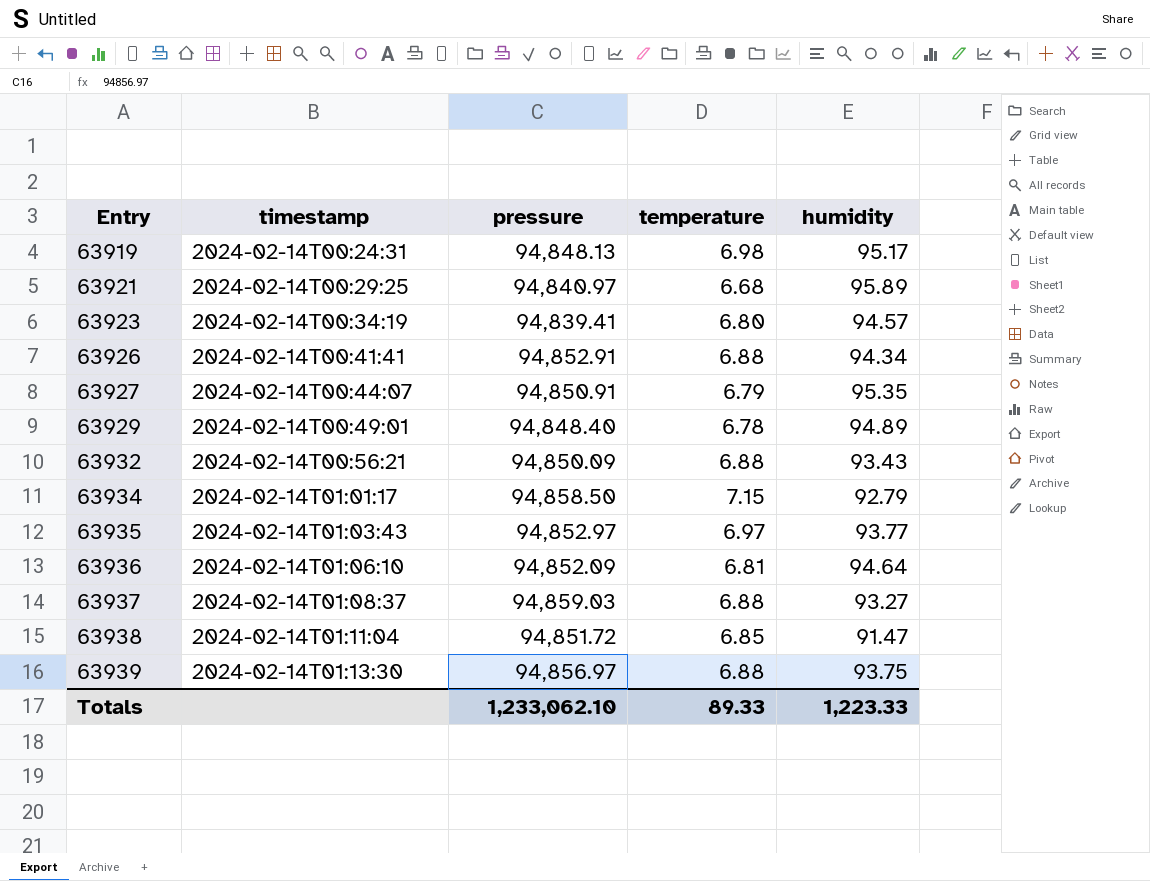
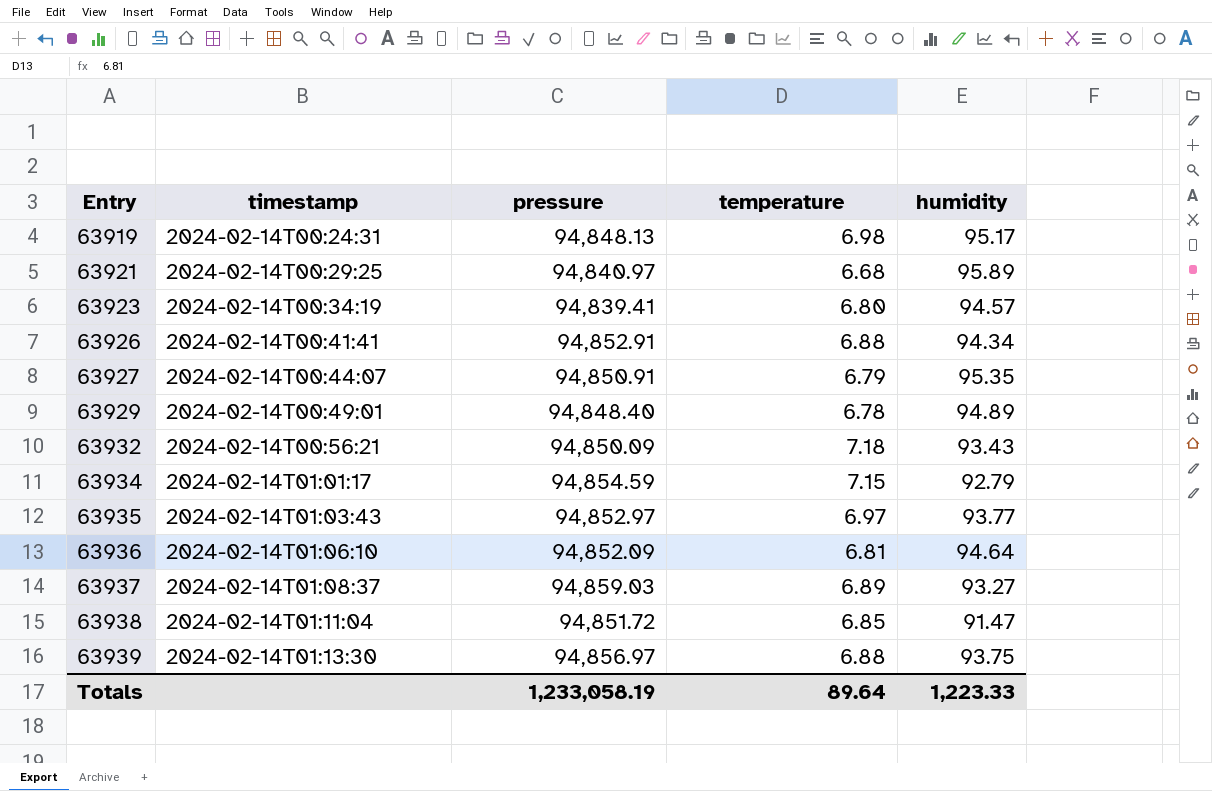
63932 | temperature: 6.88 -> 7.18
63934 | pressure: 94,858.50 -> 94,854.59
63937 | temperature: 6.88 -> 6.89
Totals | pressure: 1,233,062.10 -> 1,233,058.19
Totals | temperature: 89.33 -> 89.64

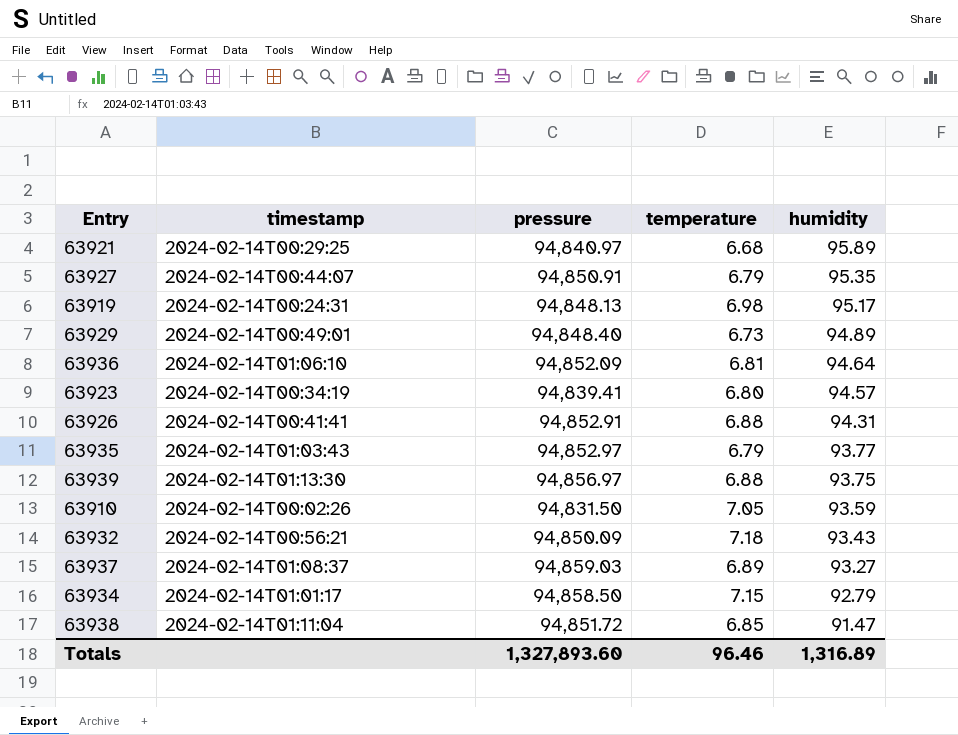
row order: Entry ascending -> humidity descending
63929 | temperature: 6.78 -> 6.73
63926 | humidity: 94.34 -> 94.31
63935 | temperature: 6.97 -> 6.79
row 63910: none -> 2024-02-14T00:02:26 | 94,831.50 | 7.05 | 93.59
63934 | pressure: 94,854.59 -> 94,858.50
Totals | pressure: 1,233,058.19 -> 1,327,893.60
Totals | temperature: 89.64 -> 96.46
Totals | humidity: 1,223.33 -> 1,316.89

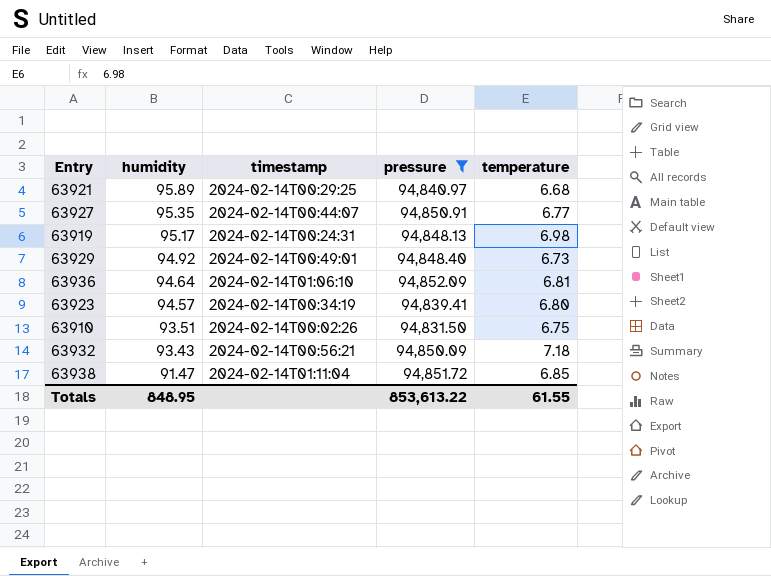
filter: none -> pressure <= 94,852.09
column humidity | position: 5 -> 2
63927 | temperature: 6.79 -> 6.77
63929 | humidity: 94.89 -> 94.92
63910 | humidity: 93.59 -> 93.51
63910 | temperature: 7.05 -> 6.75
Totals | humidity: 1,316.89 -> 848.95
Totals | pressure: 1,327,893.60 -> 853,613.22
Totals | temperature: 96.46 -> 61.55

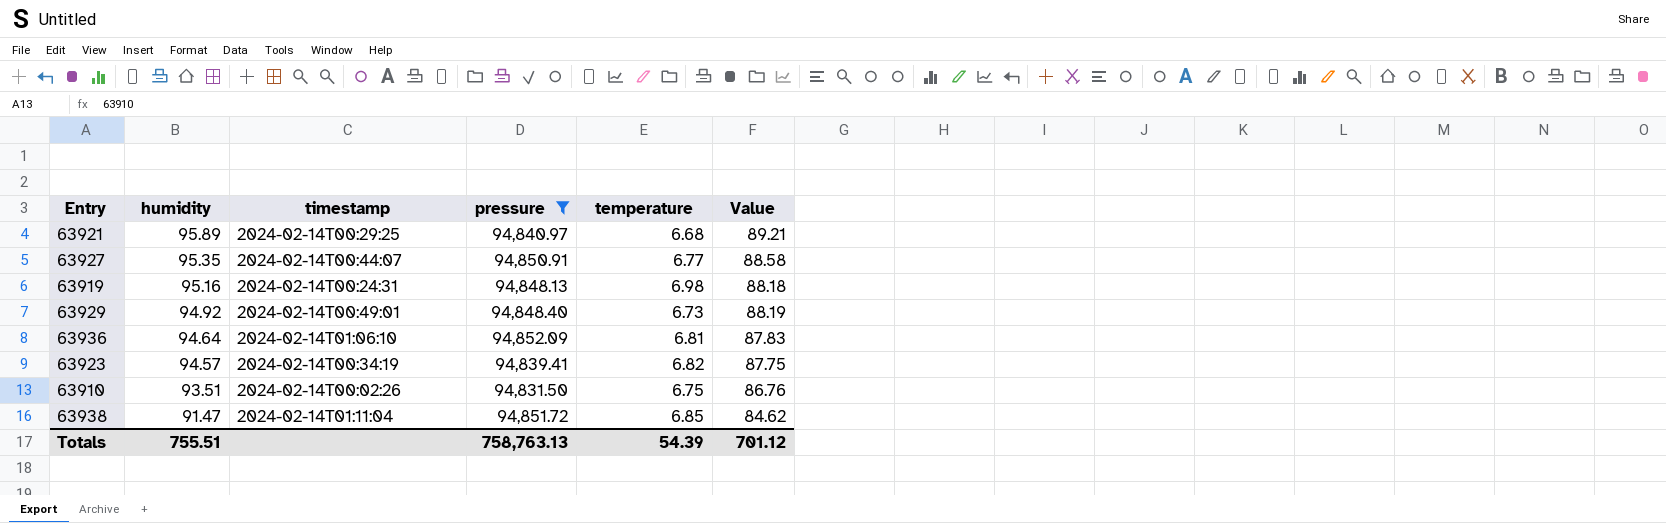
column Value | formula: none -> [humidity] - [temperature]
row 63932: 93.43 | 2024-02-14T00:56:21 | 94,850.09 | 7.18 -> none
63919 | humidity: 95.17 -> 95.16
63923 | temperature: 6.80 -> 6.82
Totals | humidity: 848.95 -> 755.51
Totals | pressure: 853,613.22 -> 758,763.13
Totals | temperature: 61.55 -> 54.39

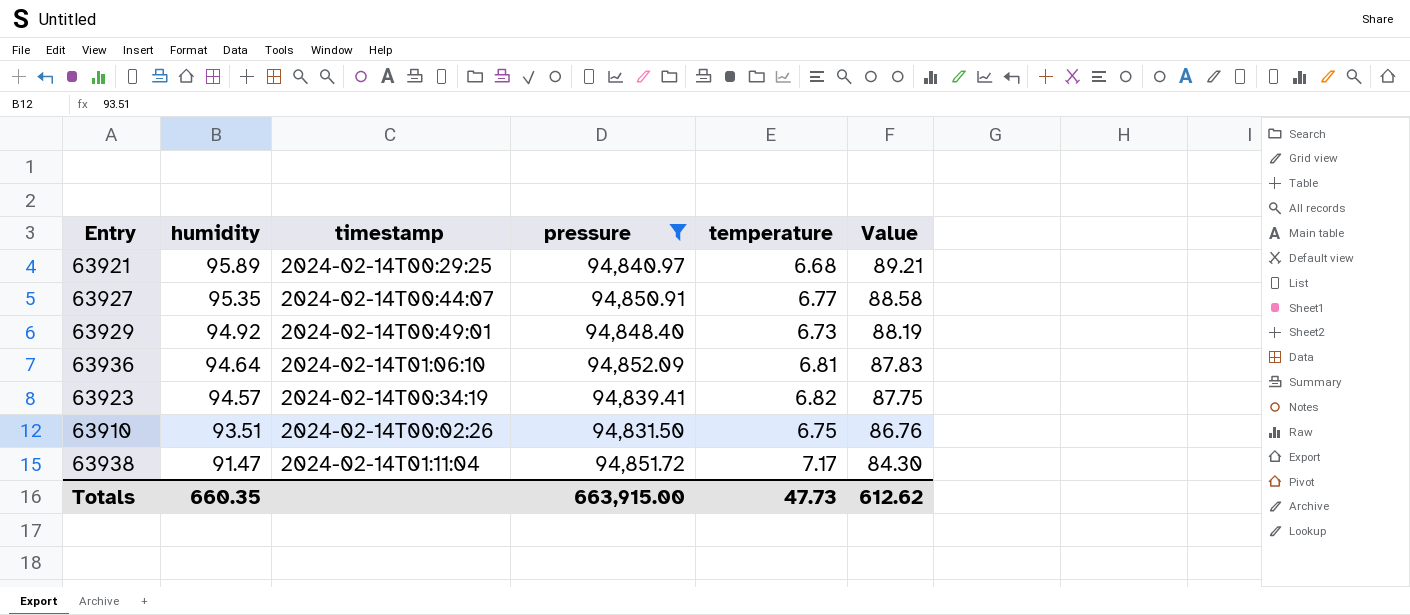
row 63919: 95.16 | 2024-02-14T00:24:31 | 94,848.13 | 6.98 | 88.18 -> none
63938 | temperature: 6.85 -> 7.17
63938 | Value: 84.62 -> 84.30
Totals | humidity: 755.51 -> 660.35
Totals | pressure: 758,763.13 -> 663,915.00
Totals | temperature: 54.39 -> 47.73
Totals | Value: 701.12 -> 612.62

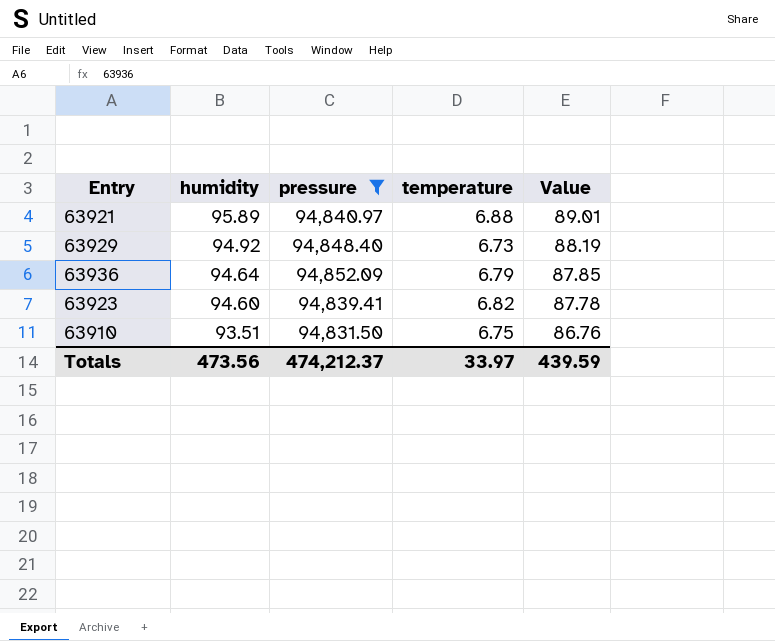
column timestamp | position: 3 -> none
row 63927: 95.35 | 2024-02-14T00:44:07 | 94,850.91 | 6.77 | 88.58 -> none
row 63938: 91.47 | 2024-02-14T01:11:04 | 94,851.72 | 7.17 | 84.30 -> none
63921 | temperature: 6.68 -> 6.88
63921 | Value: 89.21 -> 89.01
63936 | temperature: 6.81 -> 6.79
63936 | Value: 87.83 -> 87.85
63923 | humidity: 94.57 -> 94.60
63923 | Value: 87.75 -> 87.78
Totals | humidity: 660.35 -> 473.56
Totals | pressure: 663,915.00 -> 474,212.37
Totals | temperature: 47.73 -> 33.97
Totals | Value: 612.62 -> 439.59

